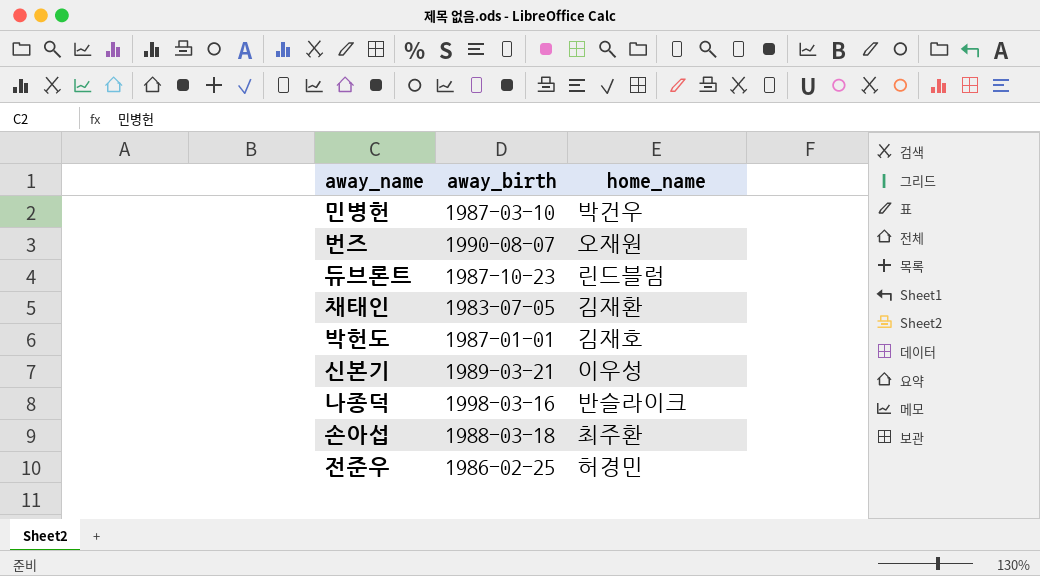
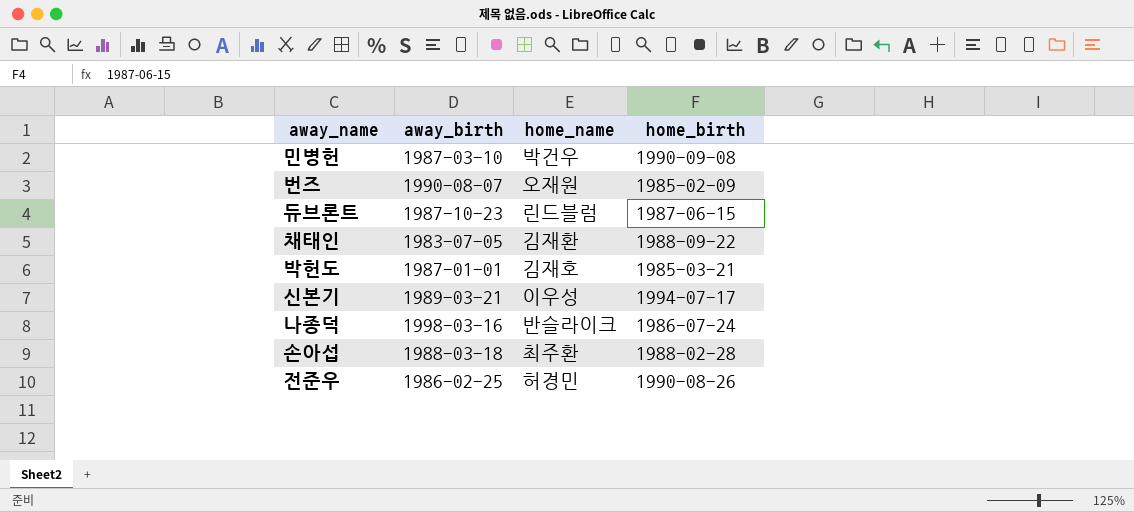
column home_birth | position: none -> 4

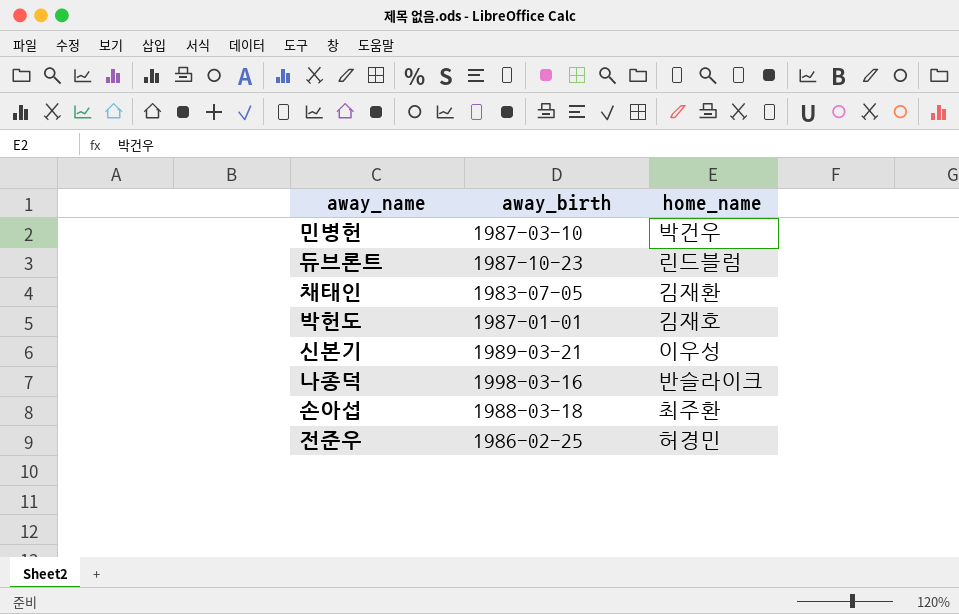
column home_birth | position: 4 -> none
row 번즈: 1990-08-07 | 오재원 | 1985-02-09 -> none

